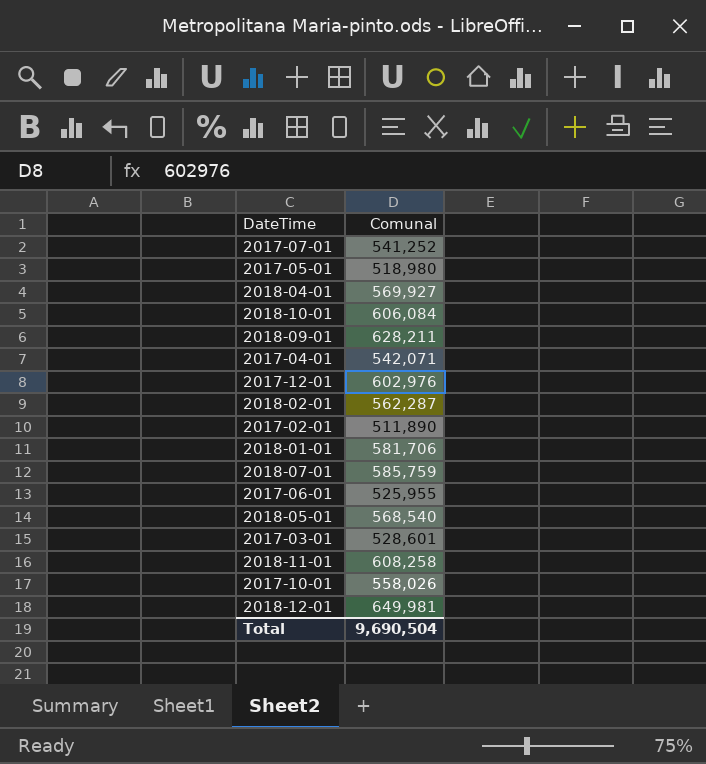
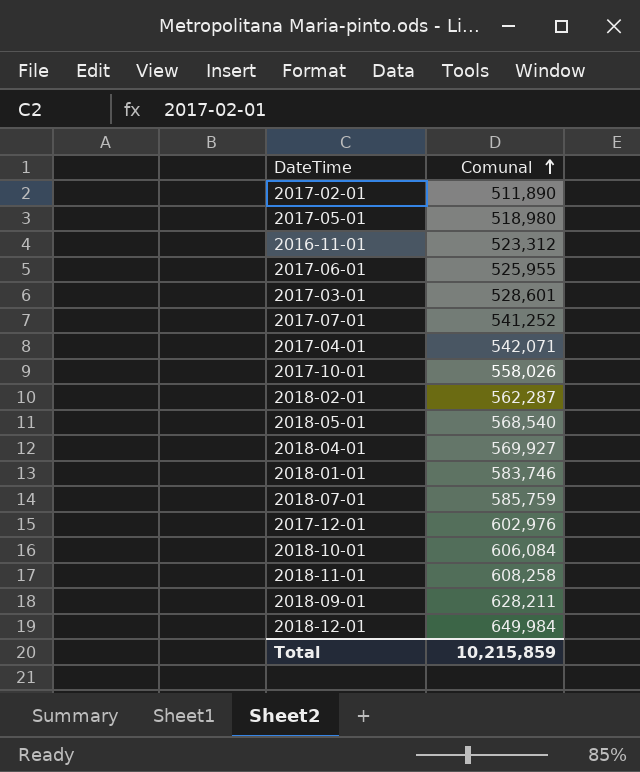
row order: none -> Comunal ascending
row 2016-11-01: none -> 523,312
2018-01-01 | Comunal: 581,706 -> 583,746
2018-12-01 | Comunal: 649,981 -> 649,984
Total | Comunal: 9,690,504 -> 10,215,859

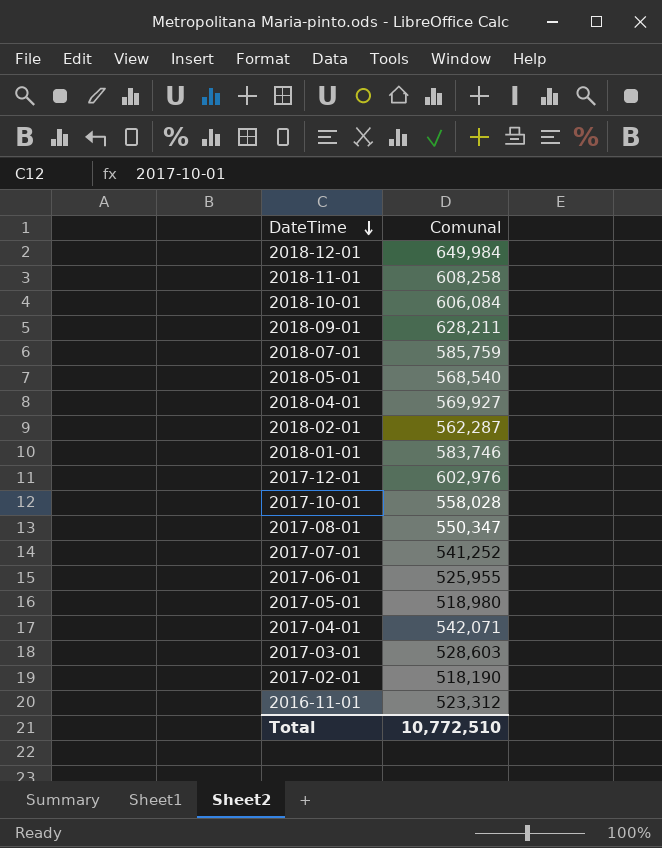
row order: Comunal ascending -> DateTime descending
2017-10-01 | Comunal: 558,026 -> 558,028
row 2017-08-01: none -> 550,347
2017-03-01 | Comunal: 528,601 -> 528,603
2017-02-01 | Comunal: 511,890 -> 518,190
Total | Comunal: 10,215,859 -> 10,772,510

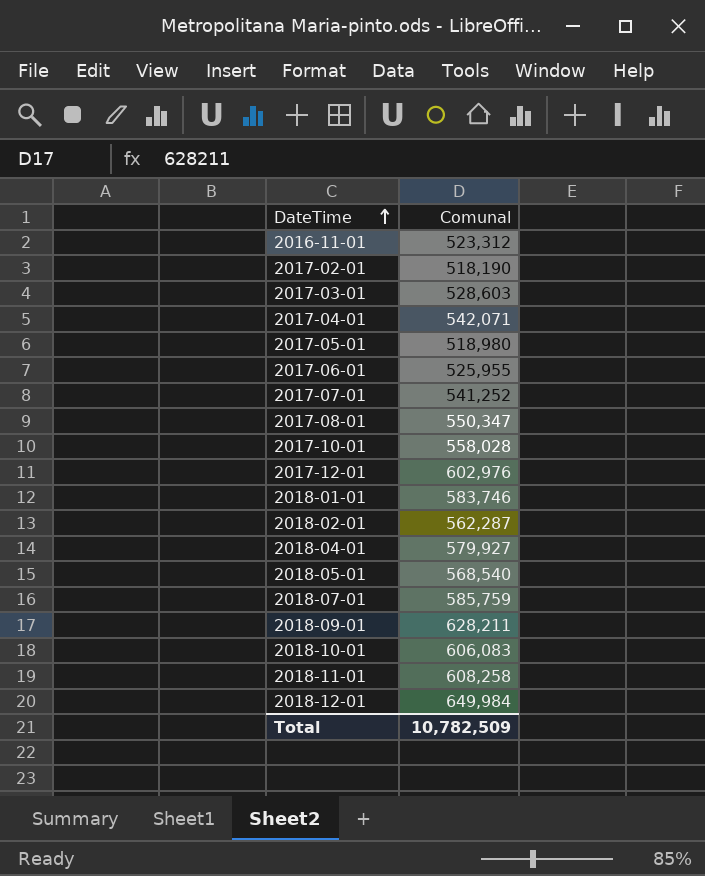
row order: DateTime descending -> DateTime ascending
2018-04-01 | Comunal: 569,927 -> 579,927
2018-10-01 | Comunal: 606,084 -> 606,083
Total | Comunal: 10,772,510 -> 10,782,509

